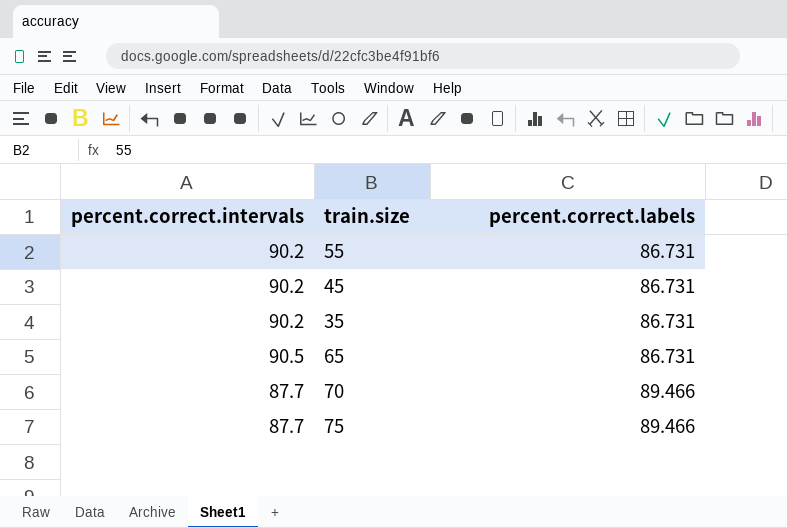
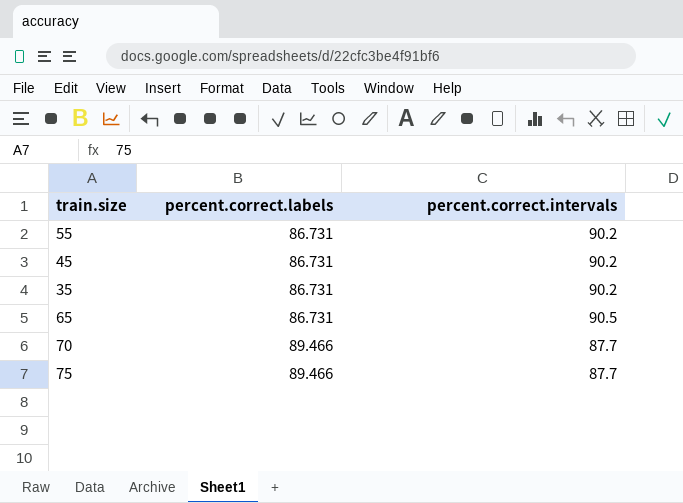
column percent.correct.intervals | position: 1 -> 3

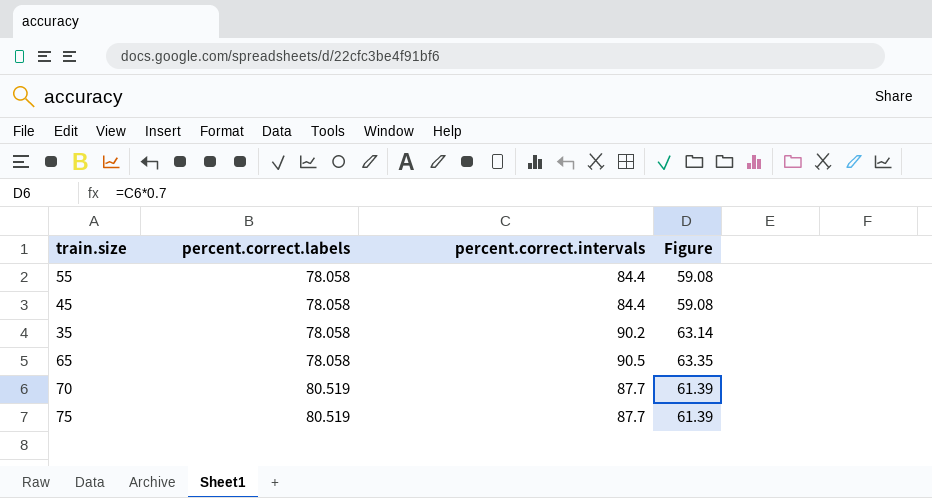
column Figure | formula: none -> [percent.correct.intervals] * 0.7
55 | percent.correct.labels: 86.731 -> 78.058
55 | percent.correct.intervals: 90.2 -> 84.4
45 | percent.correct.labels: 86.731 -> 78.058
45 | percent.correct.intervals: 90.2 -> 84.4
35 | percent.correct.labels: 86.731 -> 78.058
65 | percent.correct.labels: 86.731 -> 78.058
70 | percent.correct.labels: 89.466 -> 80.519
75 | percent.correct.labels: 89.466 -> 80.519

